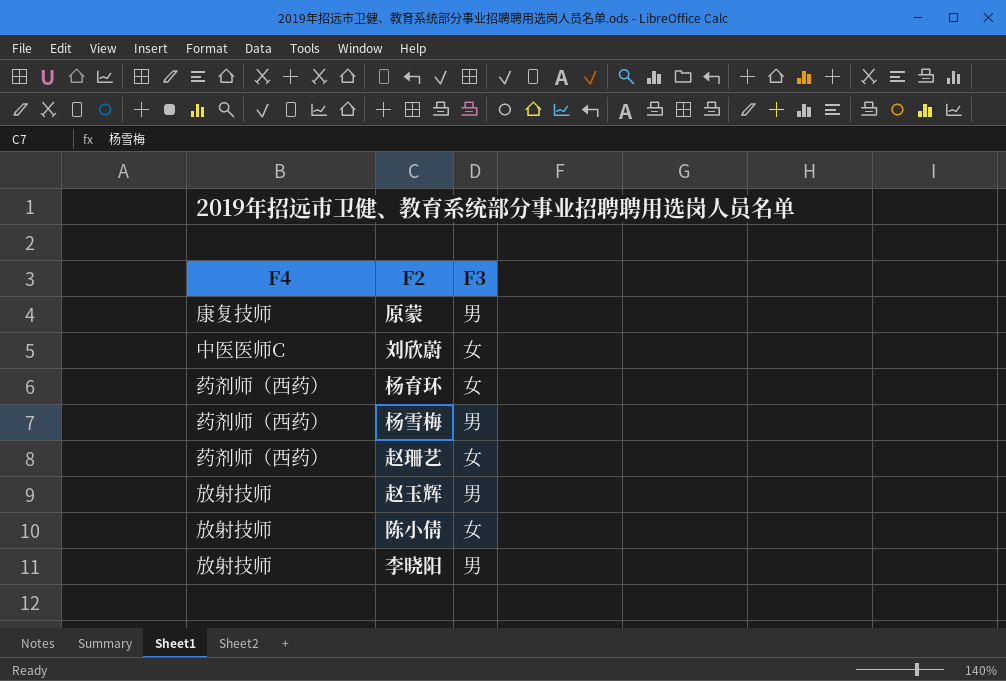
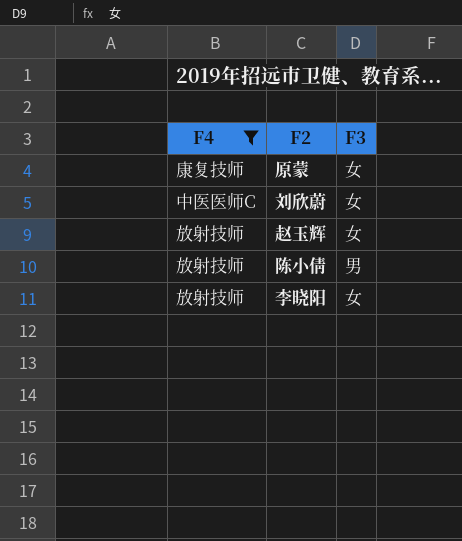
filter: none -> F4 != 药剂师（西药）
原蒙 | F3: 男 -> 女
赵玉辉 | F3: 男 -> 女
陈小倩 | F3: 女 -> 男
李晓阳 | F3: 男 -> 女

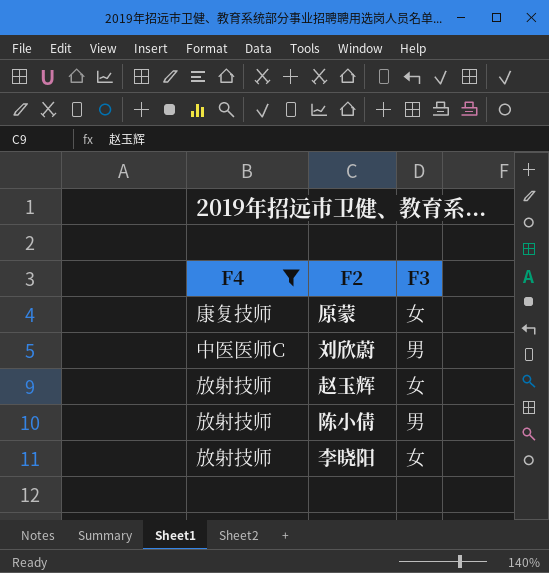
刘欣蔚 | F3: 女 -> 男

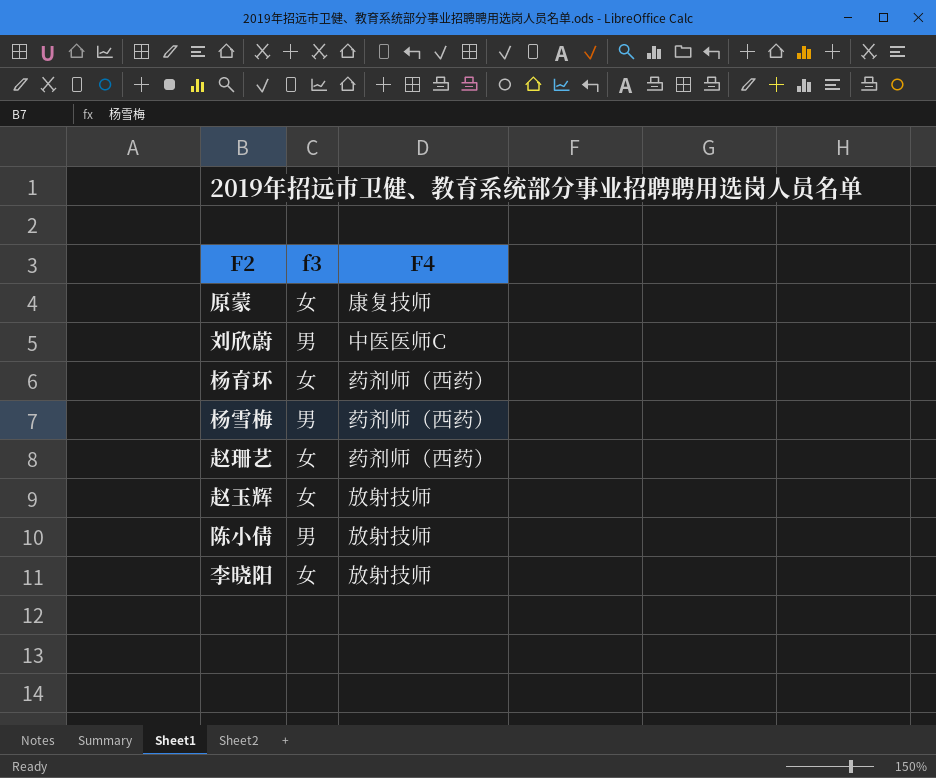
filter: F4 != 药剂师（西药） -> none
column name: F3 -> f3
column F4 | position: 1 -> 3

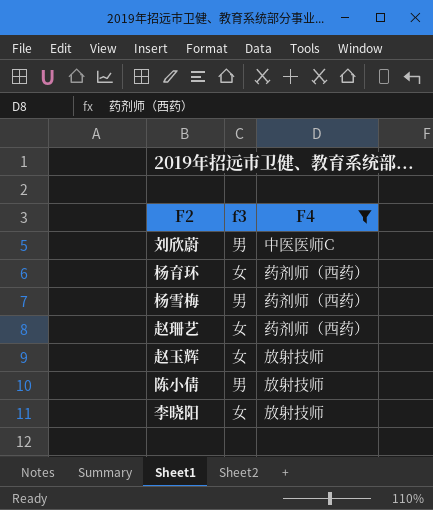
filter: none -> F4 != 康复技师

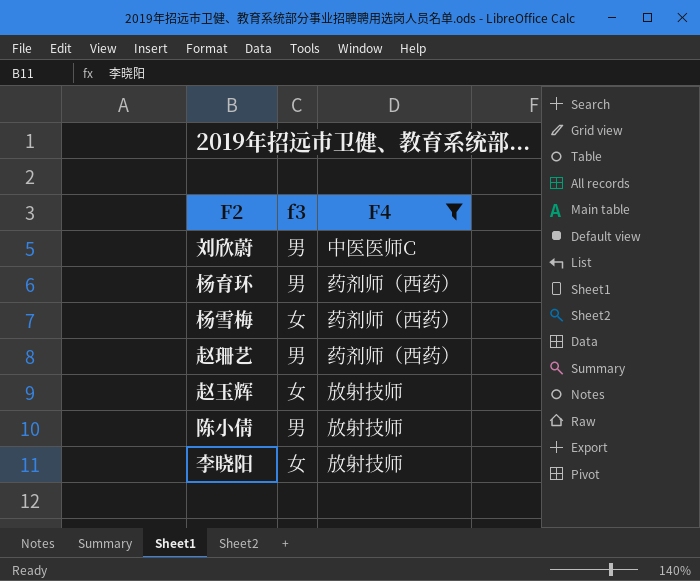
杨育环 | f3: 女 -> 男
杨雪梅 | f3: 男 -> 女
赵珊艺 | f3: 女 -> 男

